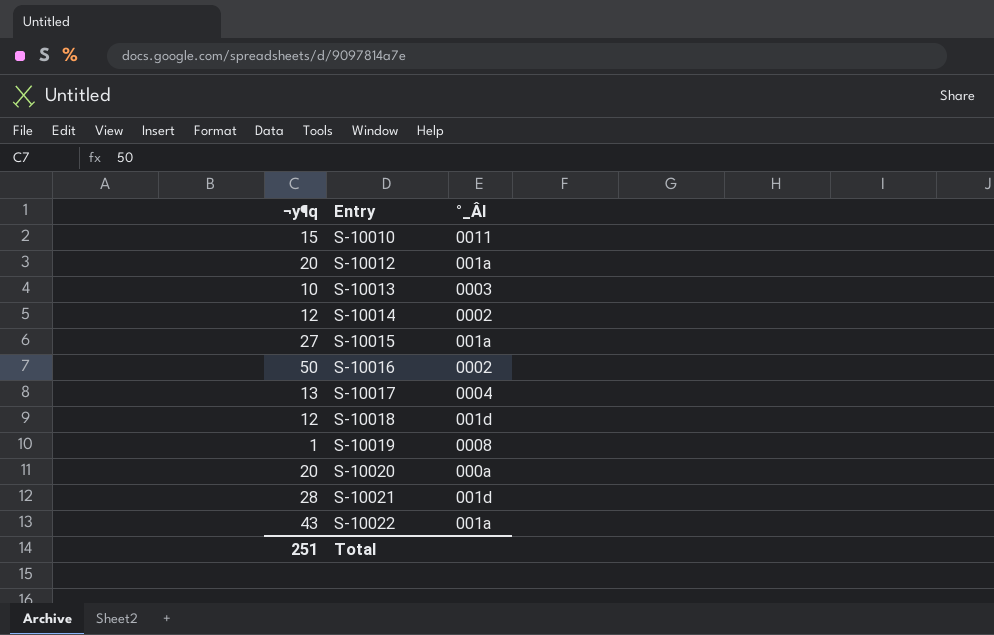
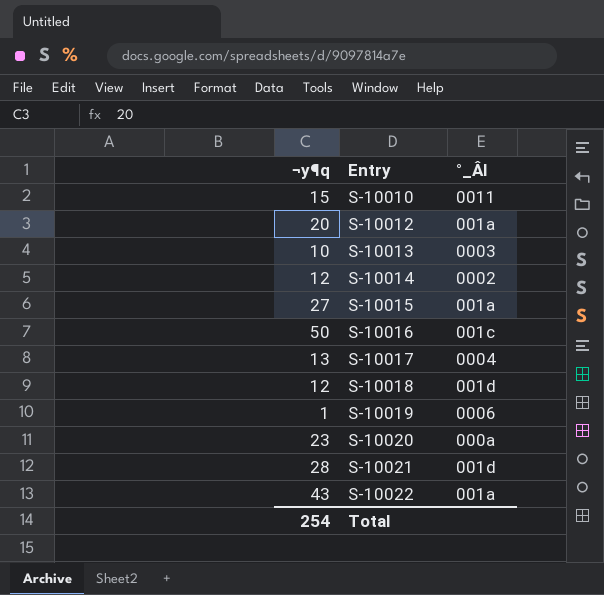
S-10016 | °_ÂI: 0002 -> 001c
S-10019 | °_ÂI: 0008 -> 0006
S-10020 | ¬y¶q: 20 -> 23
Total | ¬y¶q: 251 -> 254

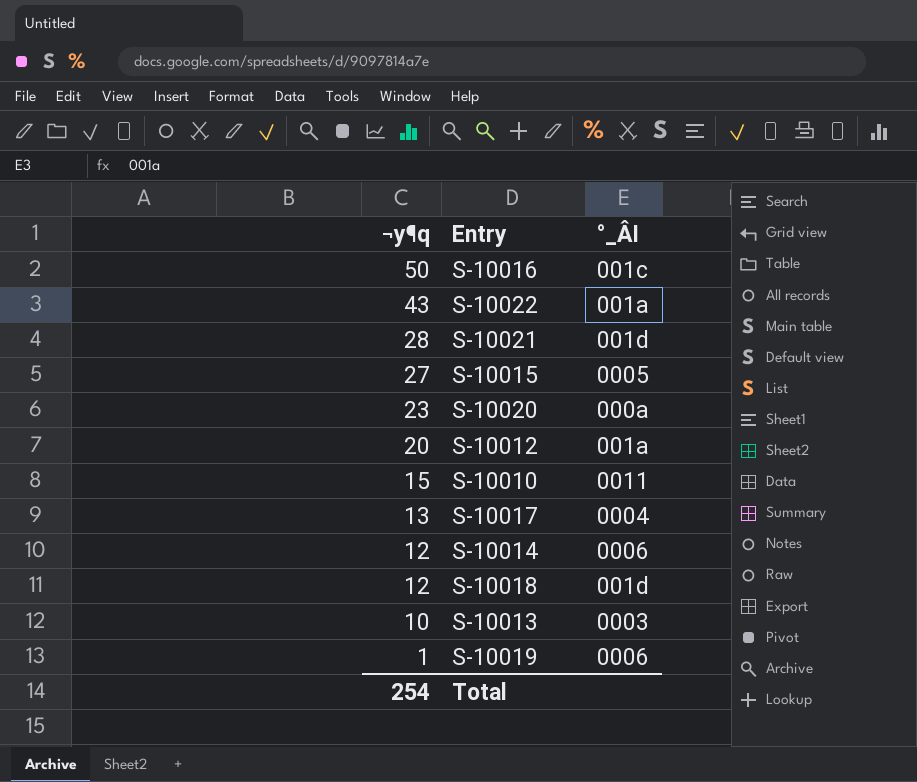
row order: Entry ascending -> ¬y¶q descending
S-10015 | °_ÂI: 001a -> 0005
S-10014 | °_ÂI: 0002 -> 0006

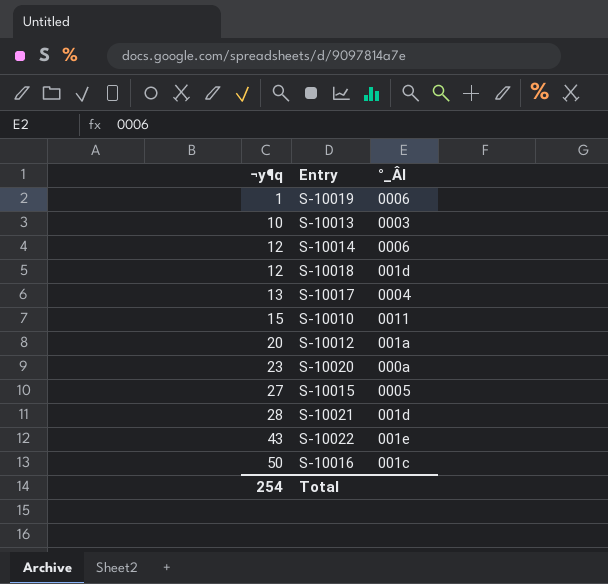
row order: ¬y¶q descending -> ¬y¶q ascending
S-10022 | °_ÂI: 001a -> 001e

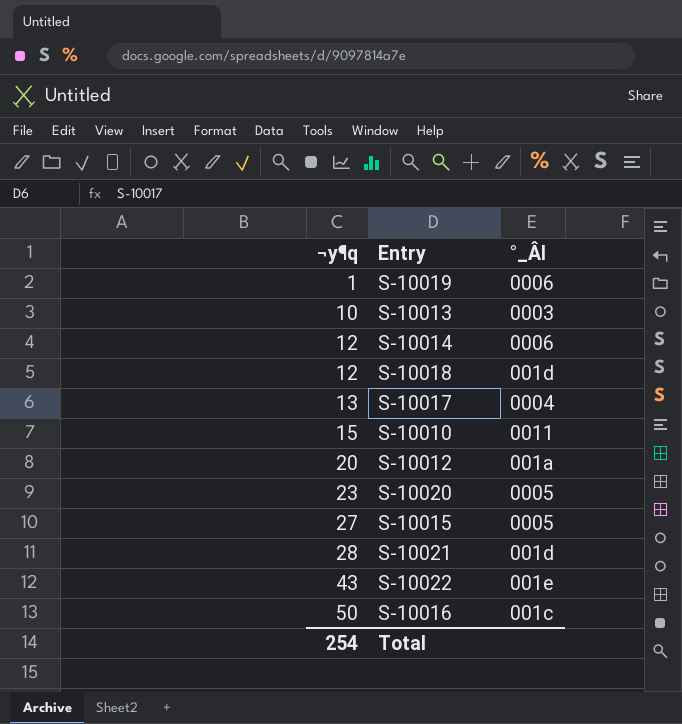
S-10020 | °_ÂI: 000a -> 0005

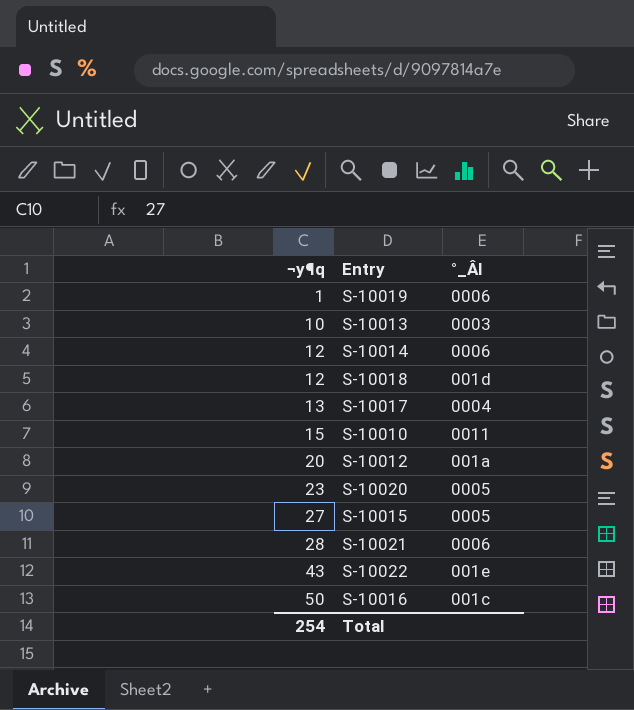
S-10021 | °_ÂI: 001d -> 0006

